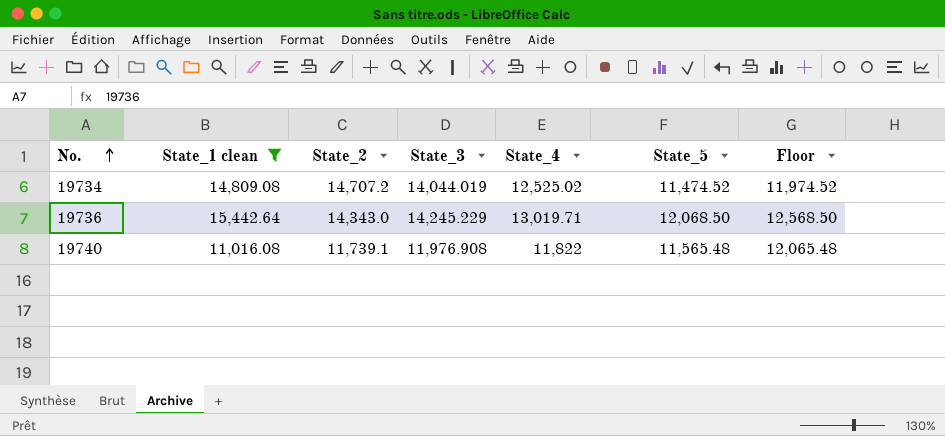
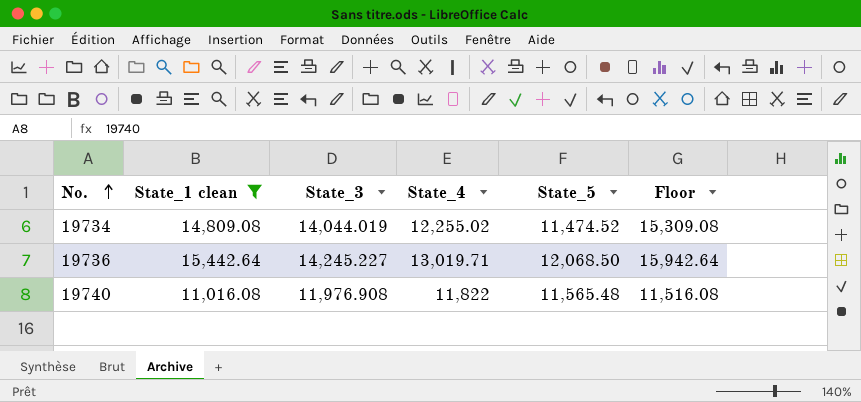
column State_2 | position: 3 -> none
column Floor | formula: [State_5] + 500 -> [State_1 clean] + 500
19734 | State_4: 12,525.02 -> 12,255.02
19736 | State_3: 14,245.229 -> 14,245.227

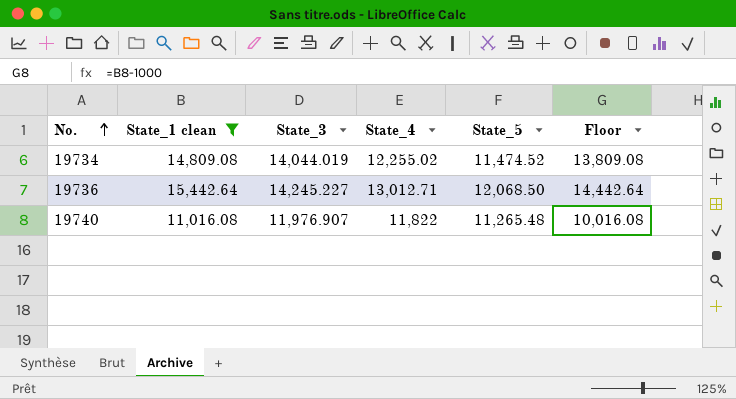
column Floor | formula: [State_1 clean] + 500 -> [State_1 clean] - 1000
19736 | State_4: 13,019.71 -> 13,012.71
19740 | State_3: 11,976.908 -> 11,976.907
19740 | State_5: 11,565.48 -> 11,265.48

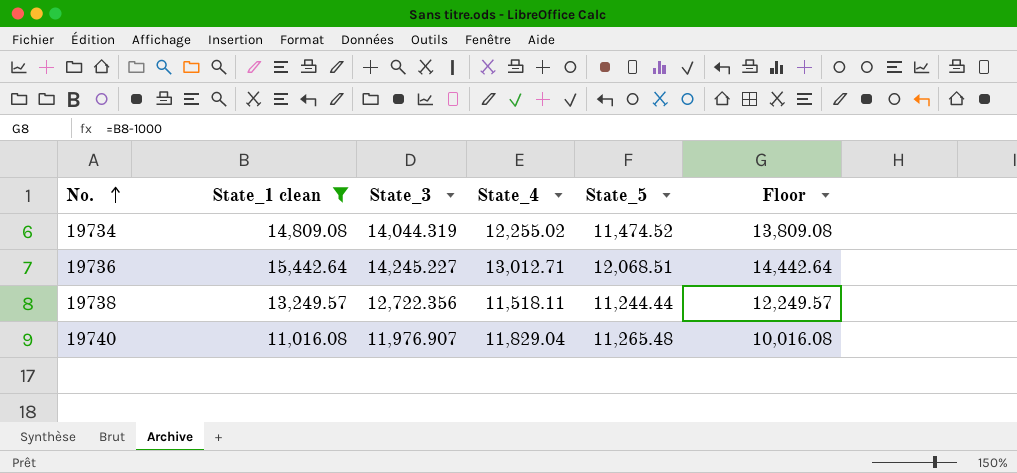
19734 | State_3: 14,044.019 -> 14,044.319
19736 | State_5: 12,068.50 -> 12,068.51
row 19738: none -> 13,249.57 | 12,722.356 | 11,518.11 | 11,244.44 | 12,249.57
19740 | State_4: 11,822 -> 11,829.04

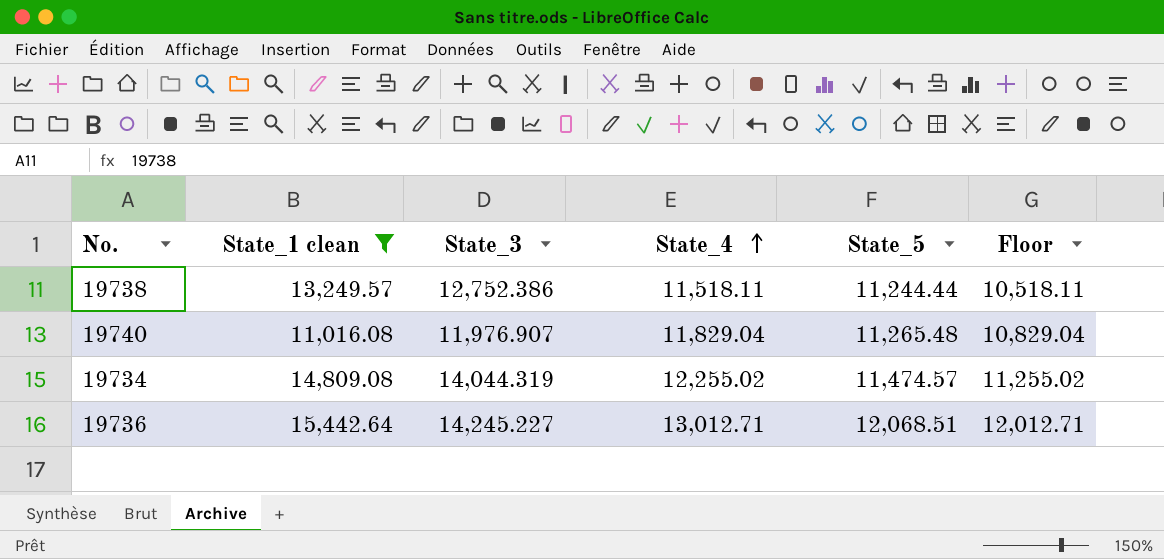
row order: No. ascending -> State_4 ascending
column Floor | formula: [State_1 clean] - 1000 -> [State_4] - 1000
19738 | State_3: 12,722.356 -> 12,752.386
19734 | State_5: 11,474.52 -> 11,474.57

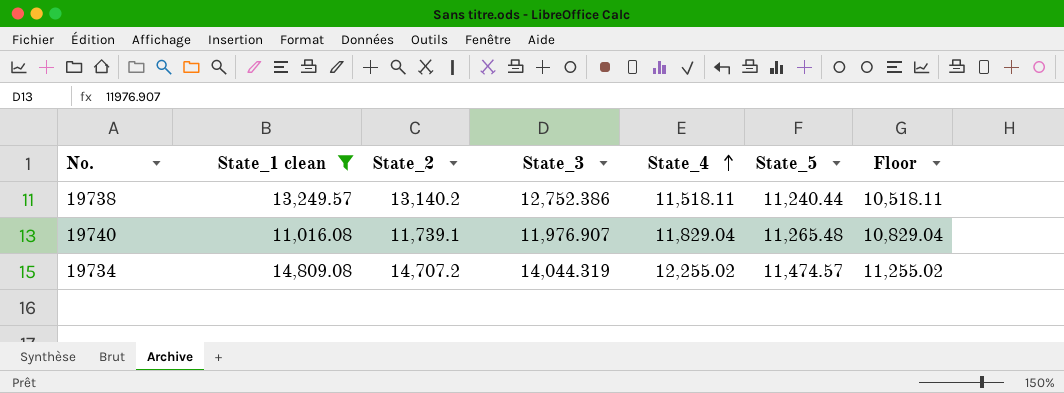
column State_2 | position: none -> 3
row 19736: 15,442.64 | 14,245.227 | 13,012.71 | 12,068.51 | 12,012.71 -> none
19738 | State_5: 11,244.44 -> 11,240.44

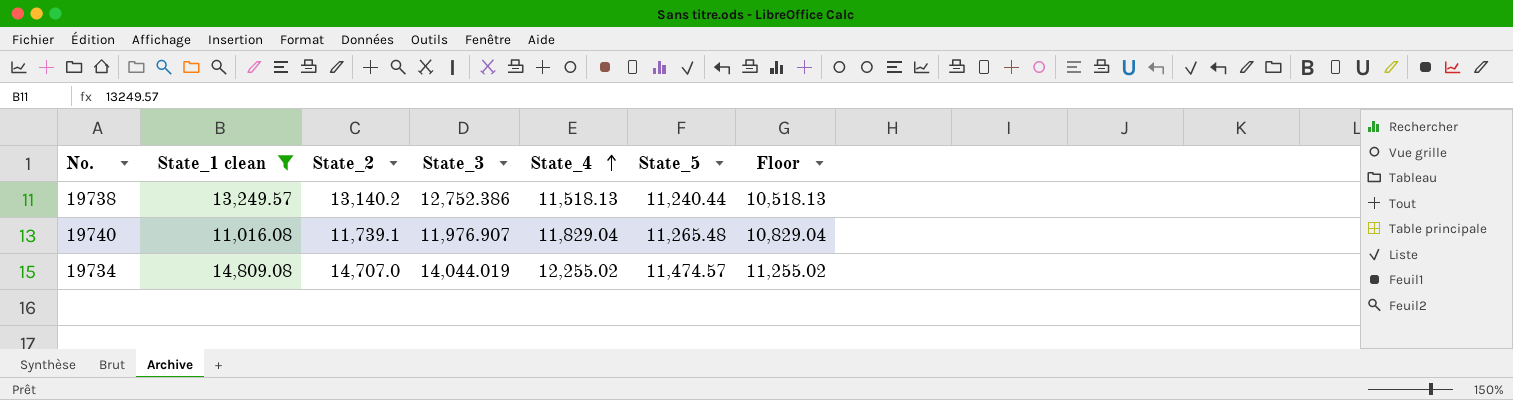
19738 | State_4: 11,518.11 -> 11,518.13
19738 | Floor: 10,518.11 -> 10,518.13
19734 | State_2: 14,707.2 -> 14,707.0
19734 | State_3: 14,044.319 -> 14,044.019

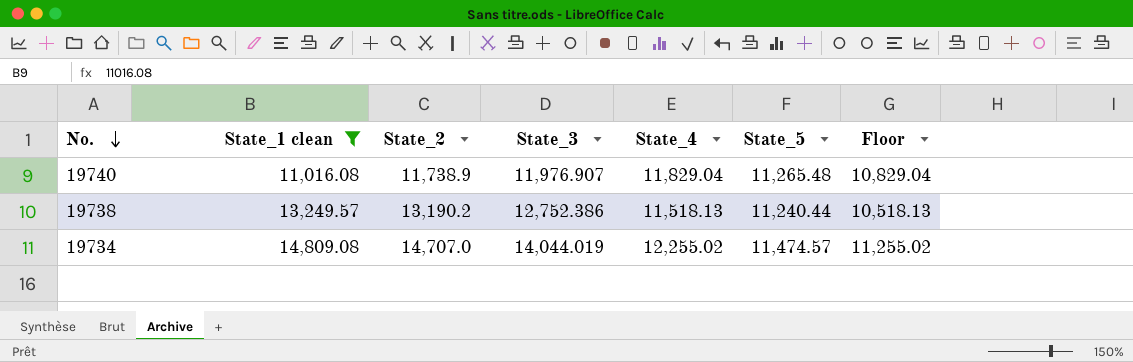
row order: State_4 ascending -> No. descending
19740 | State_2: 11,739.1 -> 11,738.9
19738 | State_2: 13,140.2 -> 13,190.2

